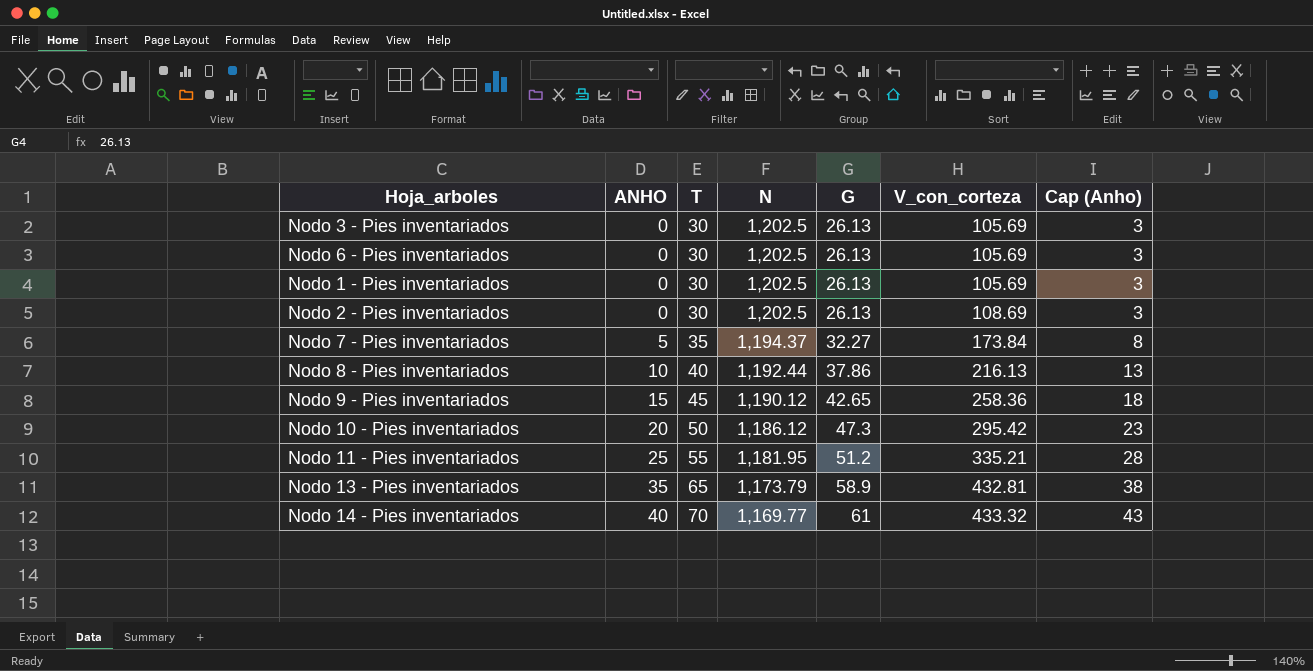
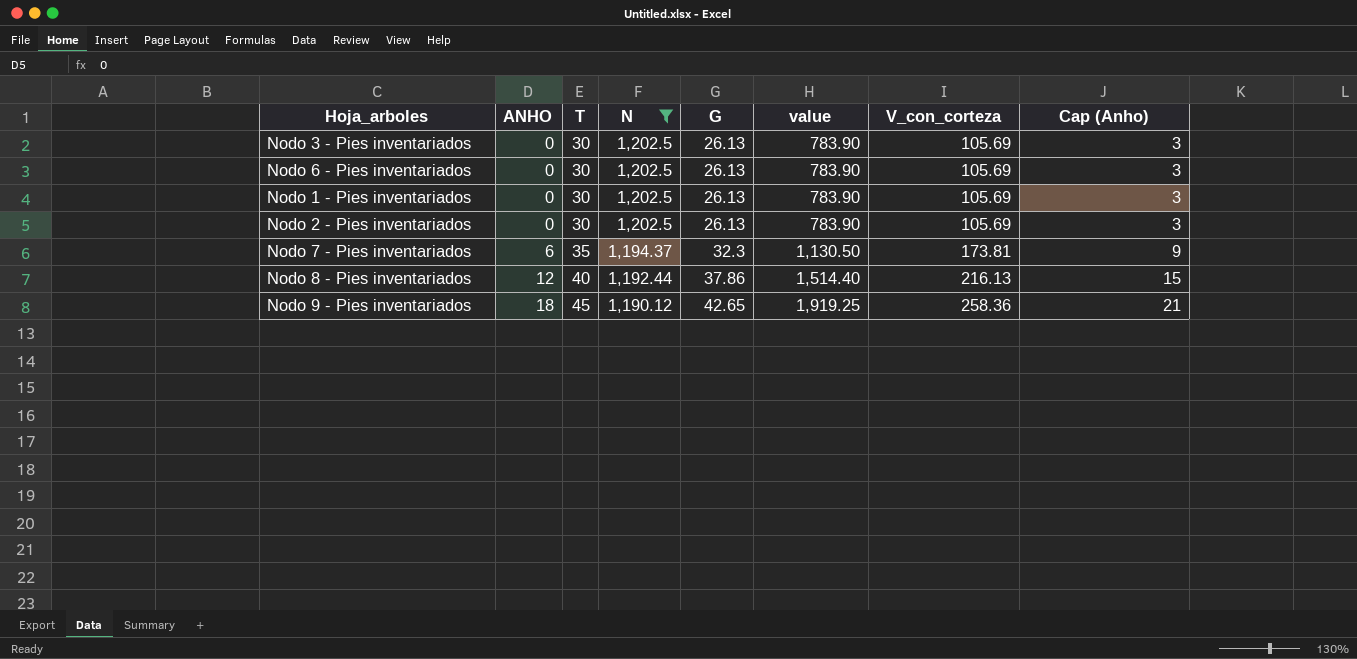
filter: none -> N >= 1,190.12
column value | formula: none -> [T] * [G]
Nodo 2 - Pies inventariados | V_con_corteza: 108.69 -> 105.69
Nodo 7 - Pies inventariados | ANHO: 5 -> 6
Nodo 7 - Pies inventariados | G: 32.27 -> 32.3
Nodo 7 - Pies inventariados | V_con_corteza: 173.84 -> 173.81
Nodo 7 - Pies inventariados | Cap (Anho): 8 -> 9
Nodo 8 - Pies inventariados | ANHO: 10 -> 12
Nodo 8 - Pies inventariados | Cap (Anho): 13 -> 15
Nodo 9 - Pies inventariados | ANHO: 15 -> 18
Nodo 9 - Pies inventariados | Cap (Anho): 18 -> 21

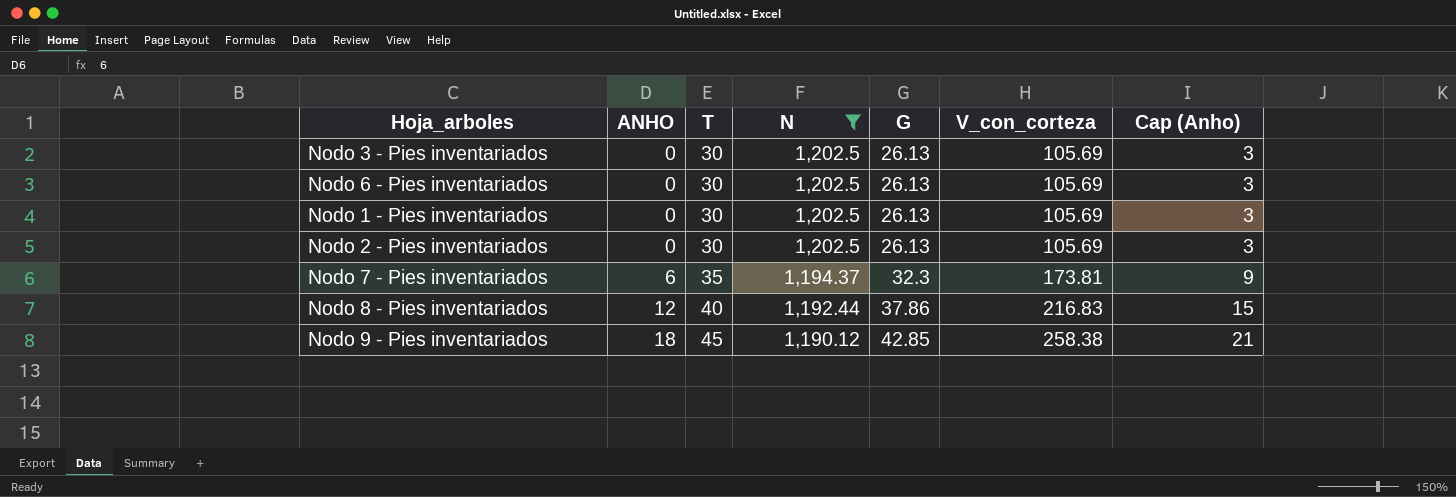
column value | formula: [T] * [G] -> none
Nodo 8 - Pies inventariados | V_con_corteza: 216.13 -> 216.83
Nodo 9 - Pies inventariados | G: 42.65 -> 42.85
Nodo 9 - Pies inventariados | V_con_corteza: 258.36 -> 258.38

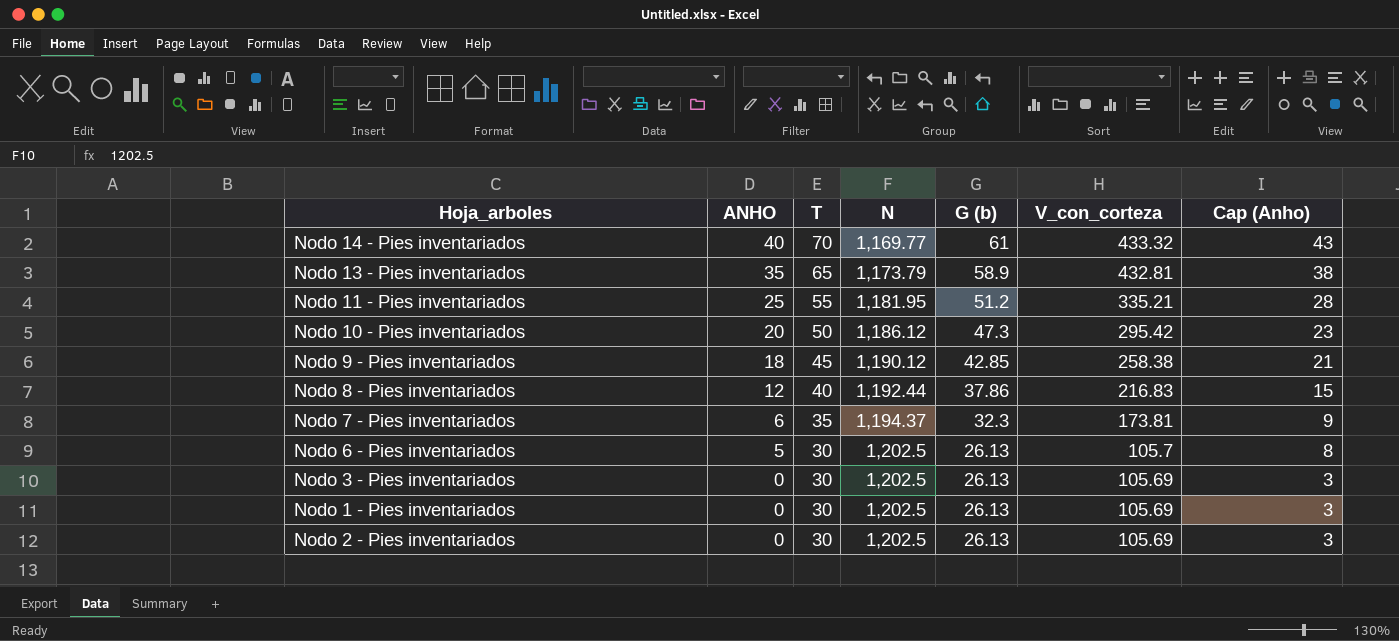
filter: N >= 1,190.12 -> none
row order: ANHO ascending -> ANHO descending
column name: G -> G (b)
Nodo 6 - Pies inventariados | ANHO: 0 -> 5
Nodo 6 - Pies inventariados | V_con_corteza: 105.69 -> 105.7
Nodo 6 - Pies inventariados | Cap (Anho): 3 -> 8

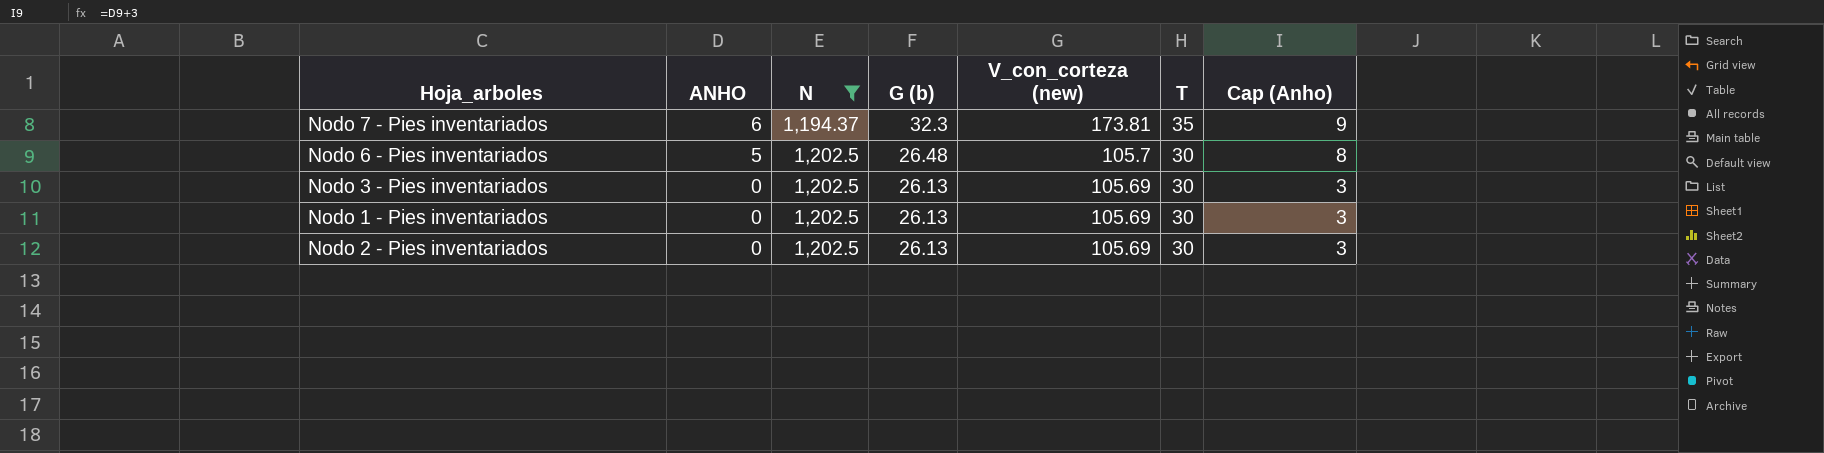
filter: none -> N >= 1,194.37
column name: V_con_corteza -> V_con_corteza (new)
column T | position: 3 -> 6
Nodo 6 - Pies inventariados | G (b): 26.13 -> 26.48

